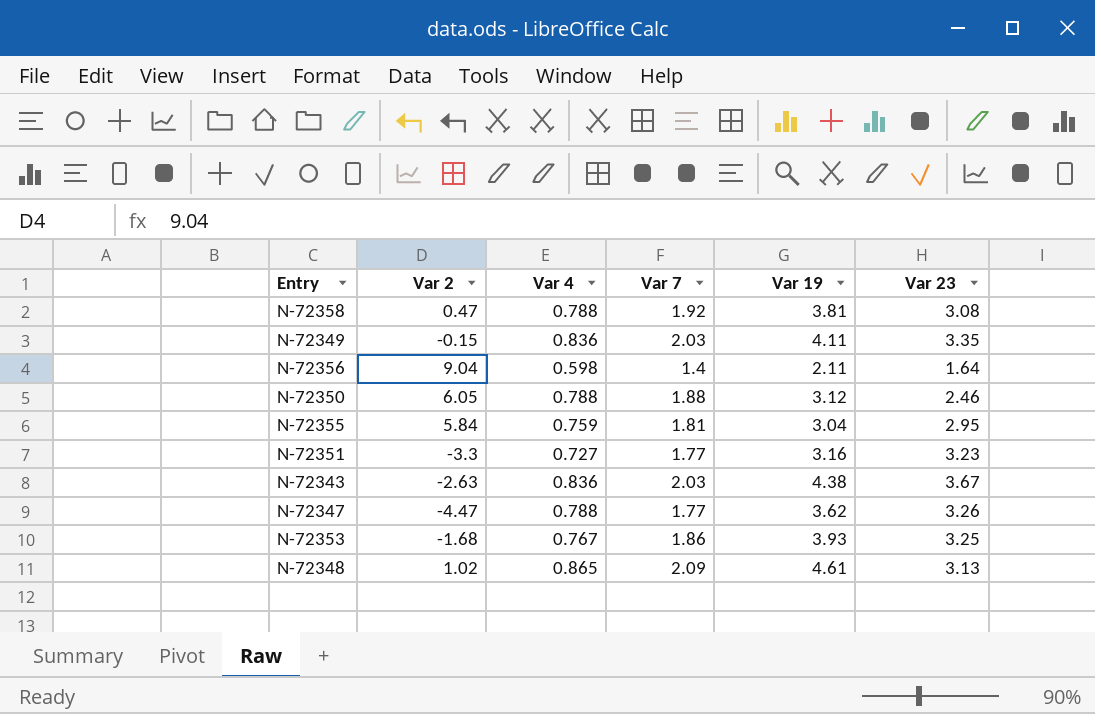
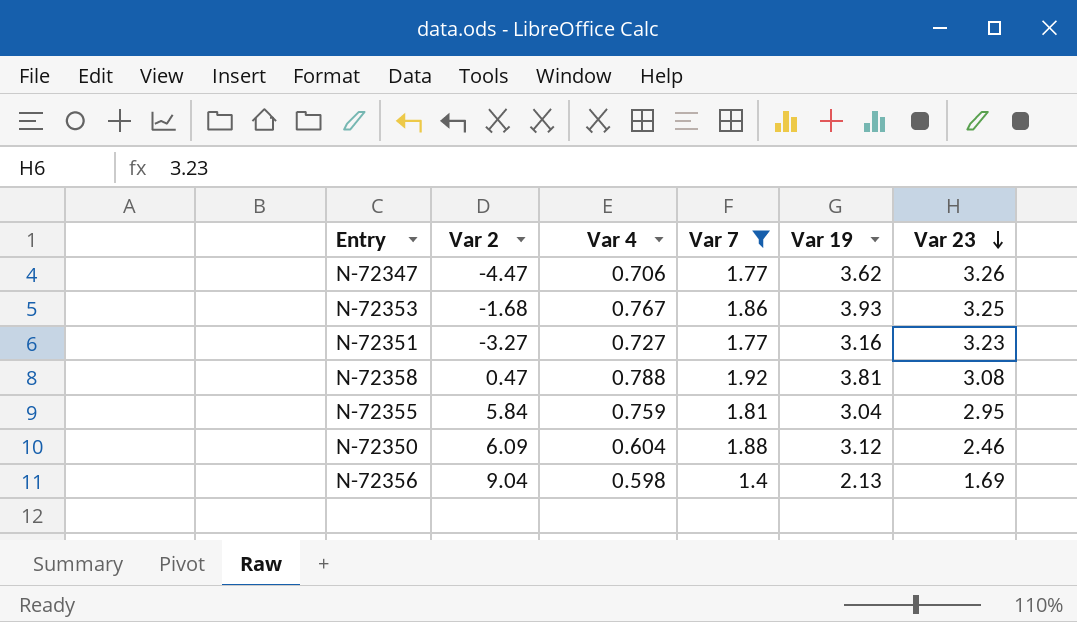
filter: none -> Var 7 <= 1.92
row order: none -> Var 23 descending
N-72347 | Var 4: 0.788 -> 0.706
N-72351 | Var 2: -3.3 -> -3.27
N-72350 | Var 2: 6.05 -> 6.09
N-72350 | Var 4: 0.788 -> 0.604
N-72356 | Var 19: 2.11 -> 2.13
N-72356 | Var 23: 1.64 -> 1.69

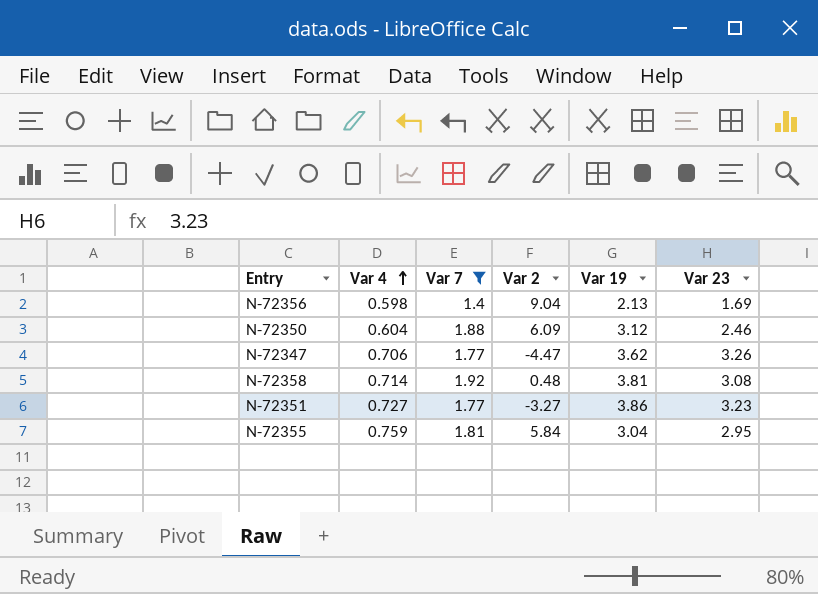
row order: Var 23 descending -> Var 4 ascending
column Var 2 | position: 2 -> 4
row N-72353: -1.68 | 0.767 | 1.86 | 3.93 | 3.25 -> none
N-72358 | Var 4: 0.788 -> 0.714
N-72358 | Var 2: 0.47 -> 0.48
N-72351 | Var 19: 3.16 -> 3.86

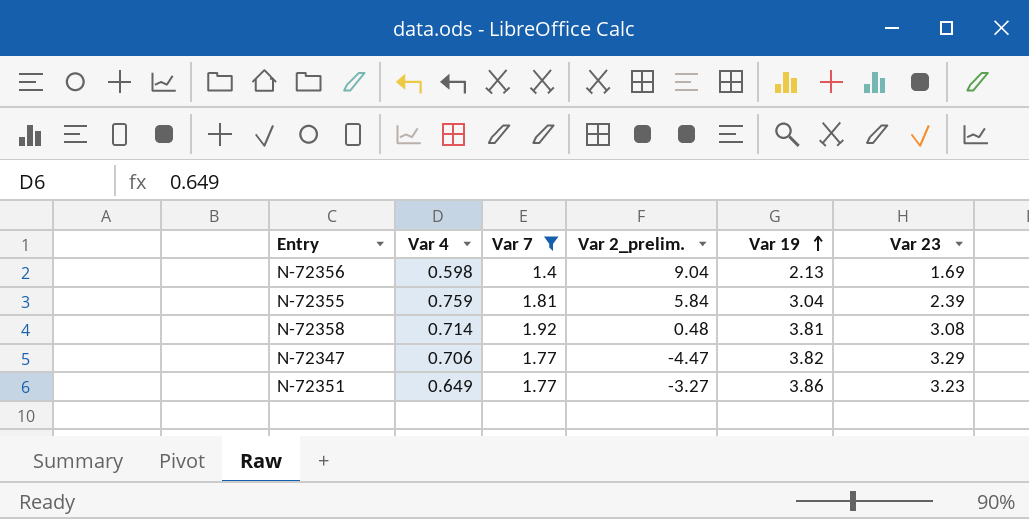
row order: Var 4 ascending -> Var 19 ascending
column name: Var 2 -> Var 2_prelim.
row N-72350: 0.604 | 1.88 | 6.09 | 3.12 | 2.46 -> none
N-72355 | Var 23: 2.95 -> 2.39
N-72347 | Var 19: 3.62 -> 3.82
N-72347 | Var 23: 3.26 -> 3.29
N-72351 | Var 4: 0.727 -> 0.649

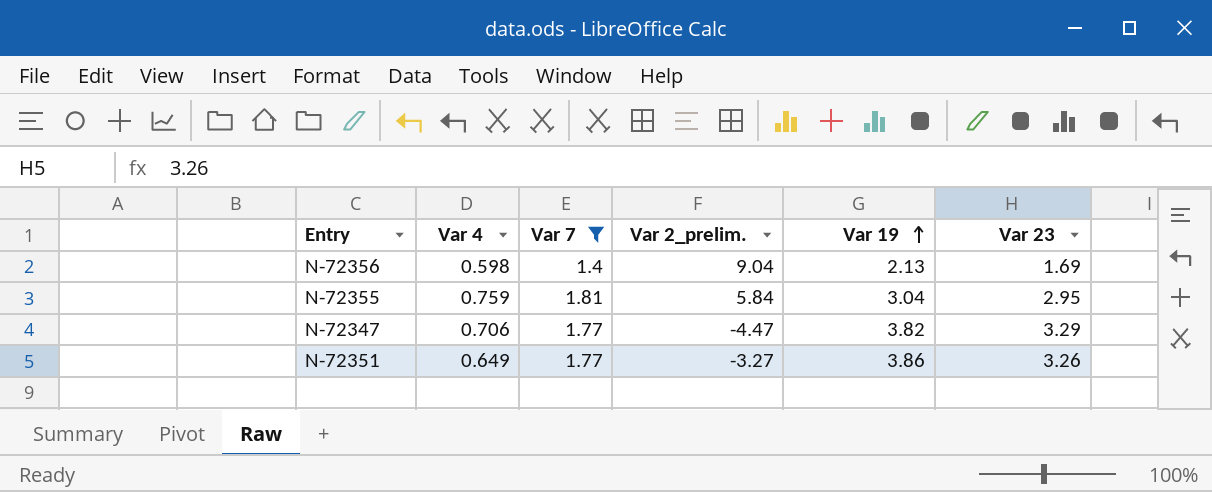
row N-72358: 0.714 | 1.92 | 0.48 | 3.81 | 3.08 -> none
N-72355 | Var 23: 2.39 -> 2.95
N-72351 | Var 23: 3.23 -> 3.26

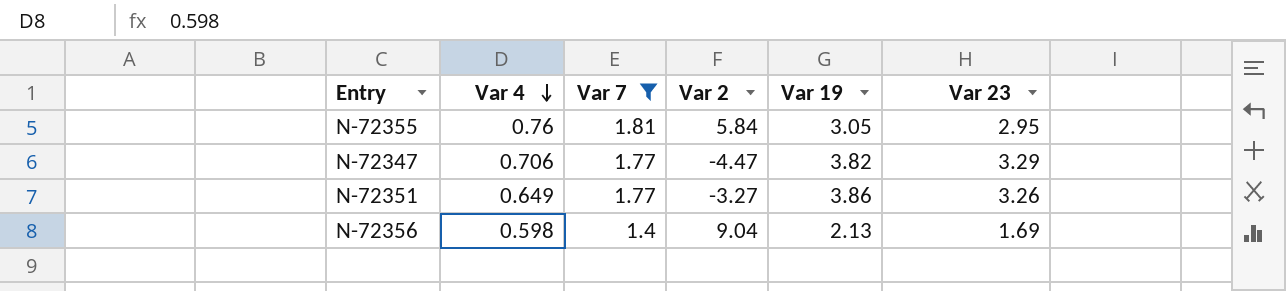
row order: Var 19 ascending -> Var 4 descending
column name: Var 2_prelim. -> Var 2
N-72355 | Var 4: 0.759 -> 0.76
N-72355 | Var 19: 3.04 -> 3.05

